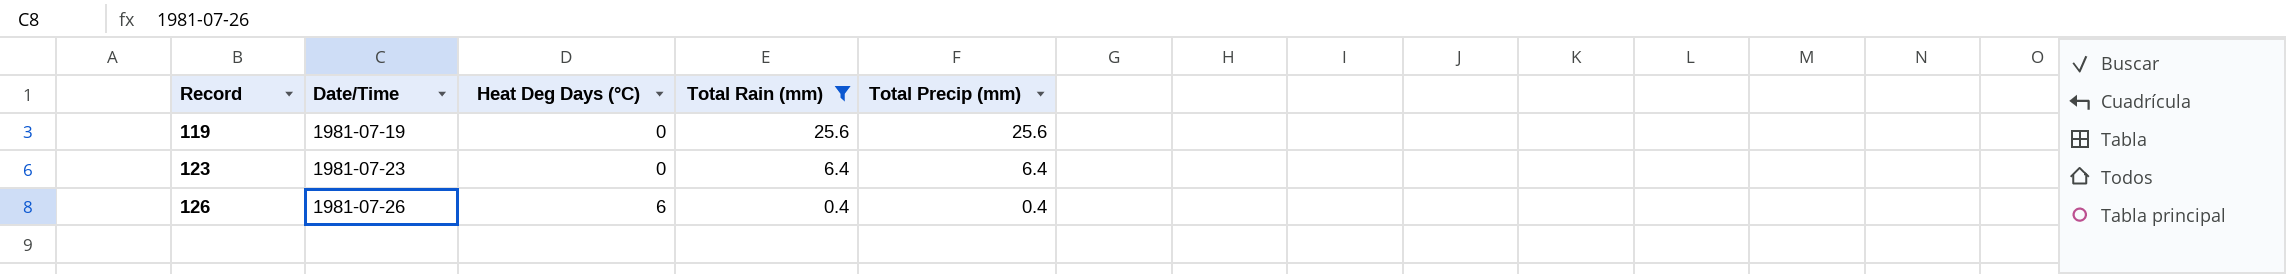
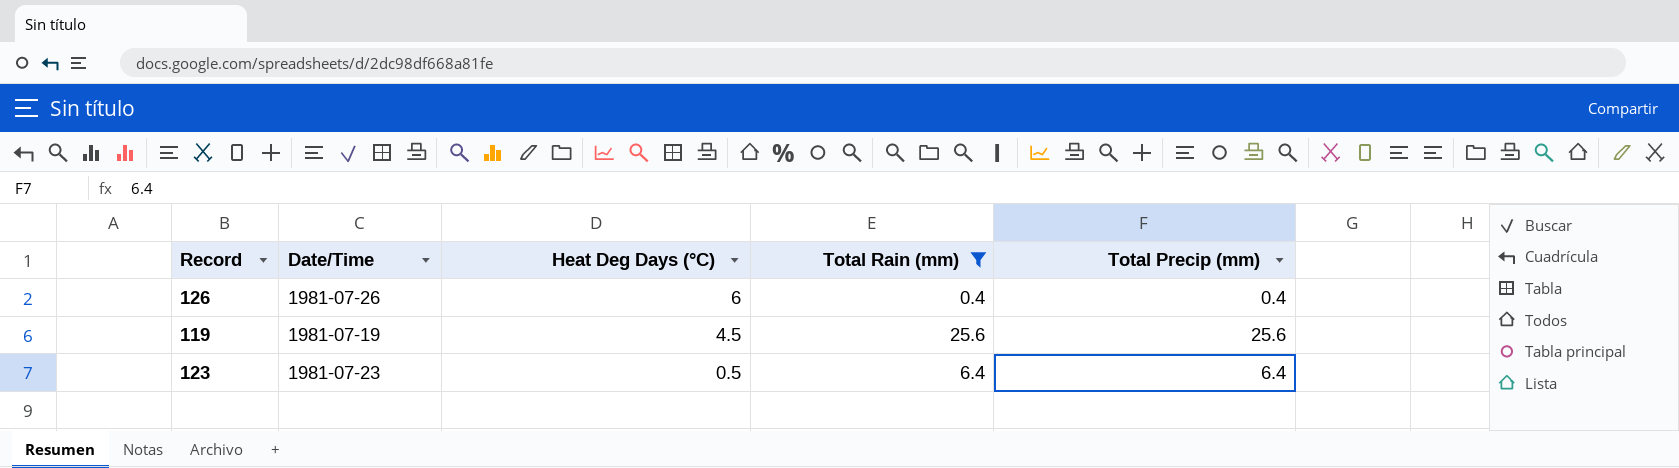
row order: Record ascending -> Heat Deg Days (°C) descending
119 | Heat Deg Days (°C): 0 -> 4.5
123 | Heat Deg Days (°C): 0 -> 0.5

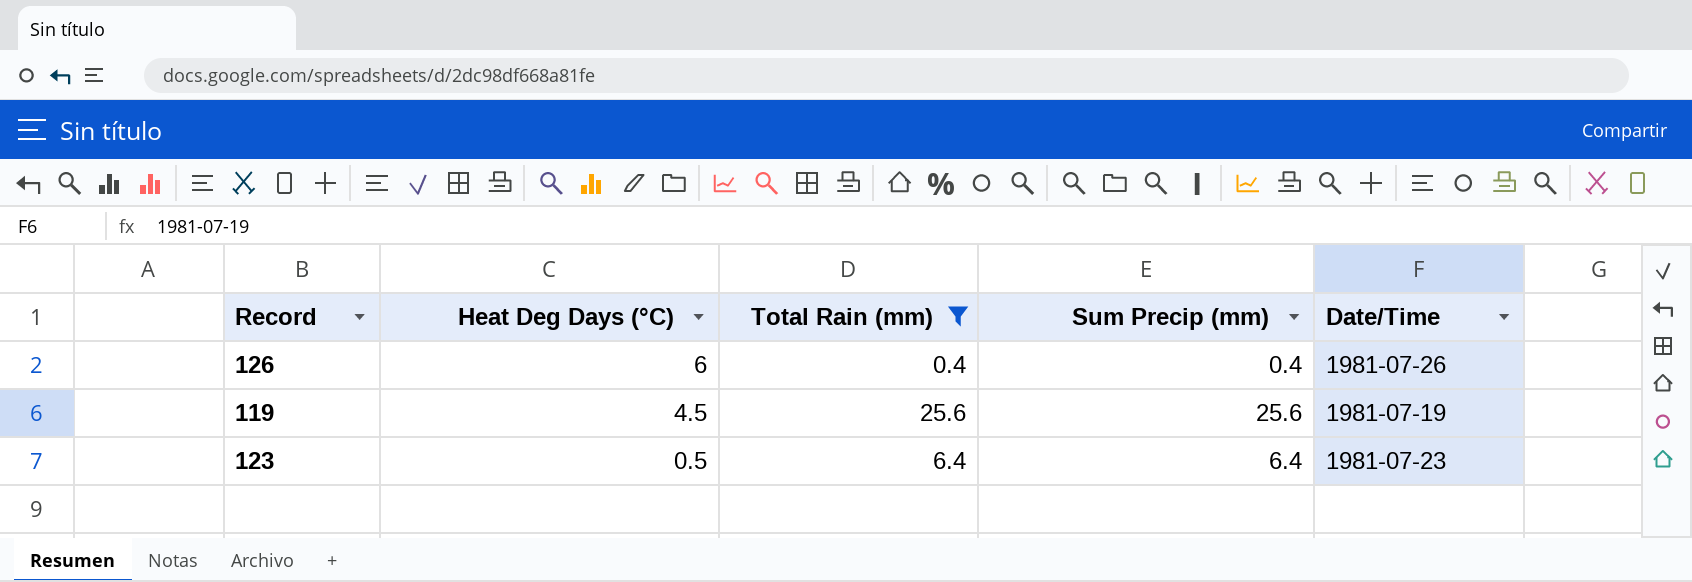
column name: Total Precip (mm) -> Sum Precip (mm)
column Date/Time | position: 2 -> 5

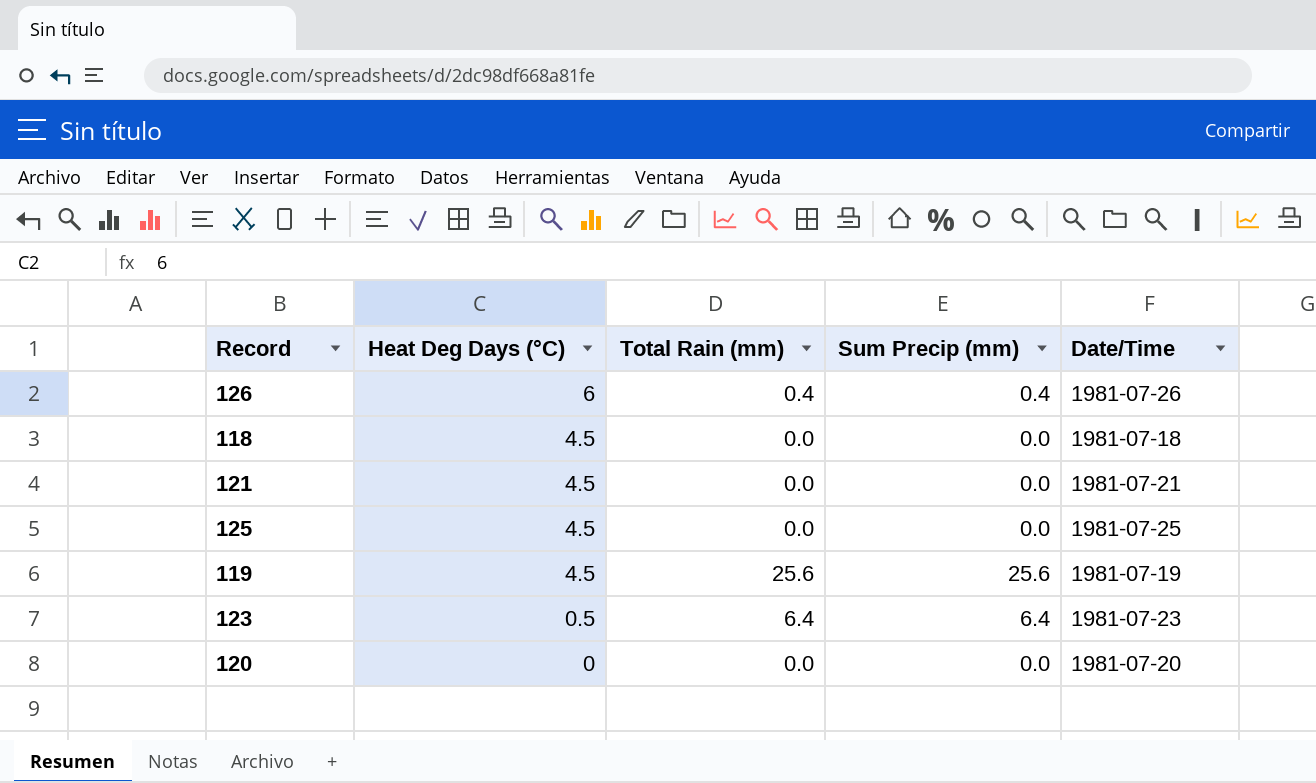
filter: Total Rain (mm) != 0.0 -> none

